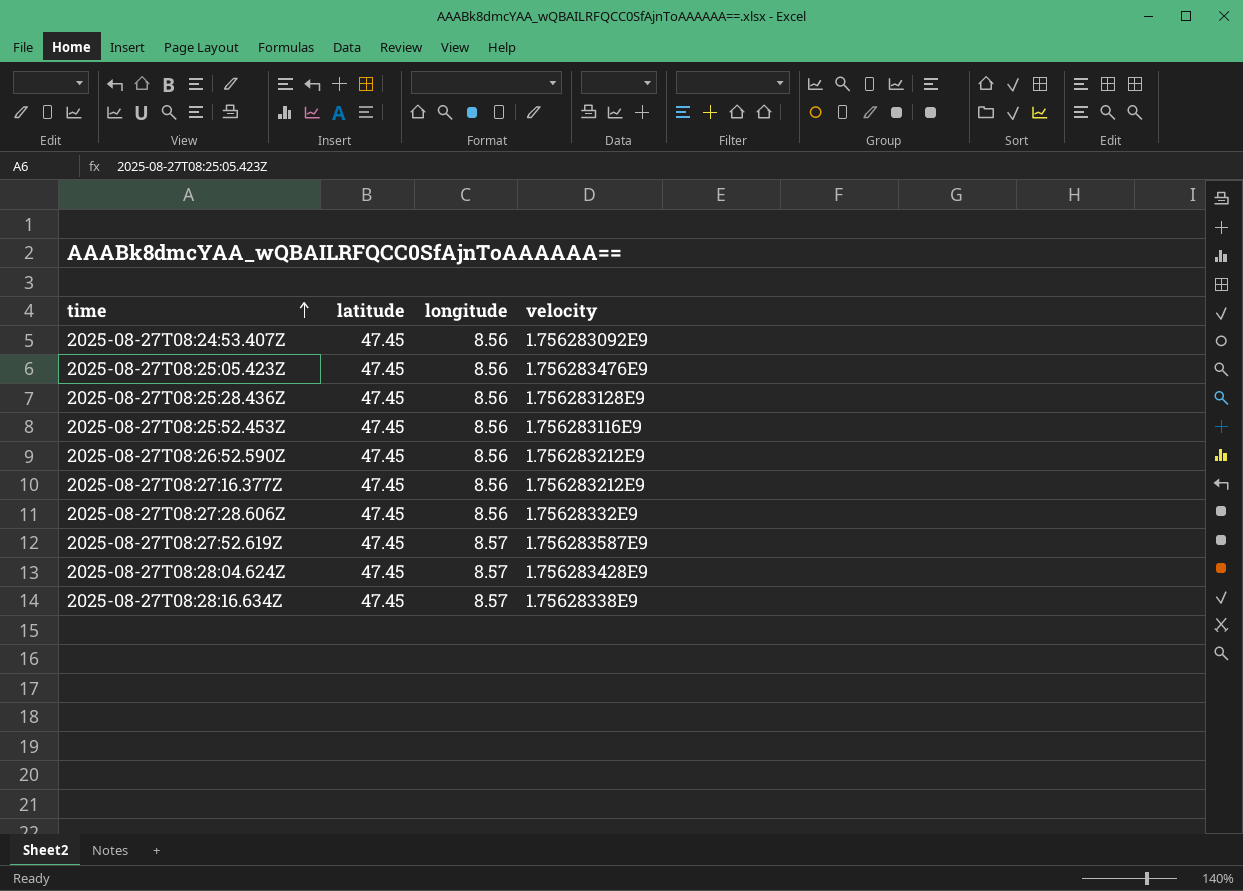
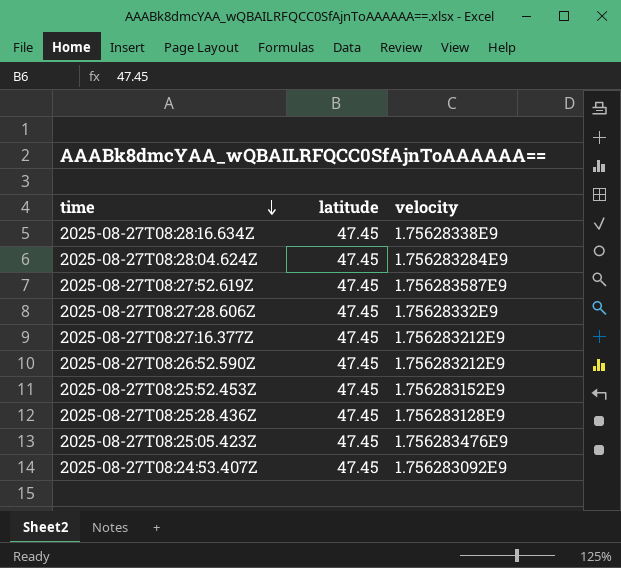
row order: time ascending -> time descending
column longitude | position: 3 -> none
2025-08-27T08:28:04.624Z | velocity: 1.756283428E9 -> 1.756283284E9
2025-08-27T08:25:52.453Z | velocity: 1.756283116E9 -> 1.756283152E9

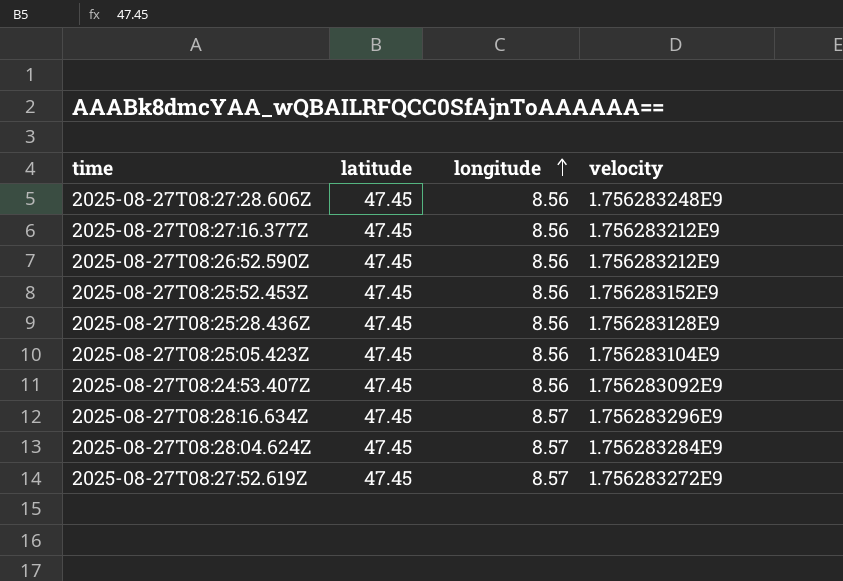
row order: time descending -> longitude ascending
column longitude | position: none -> 3
2025-08-27T08:27:28.606Z | velocity: 1.75628332E9 -> 1.756283248E9
2025-08-27T08:25:05.423Z | velocity: 1.756283476E9 -> 1.756283104E9
2025-08-27T08:28:16.634Z | velocity: 1.75628338E9 -> 1.756283296E9
2025-08-27T08:27:52.619Z | velocity: 1.756283587E9 -> 1.756283272E9

